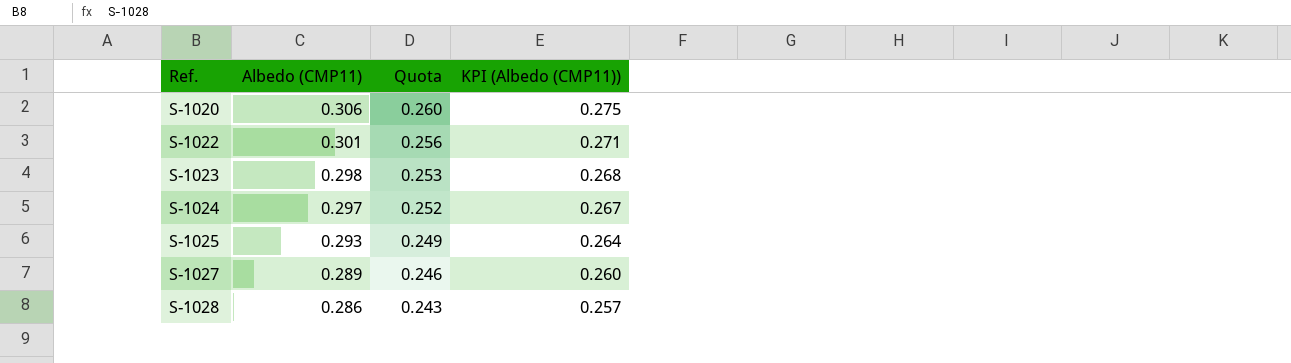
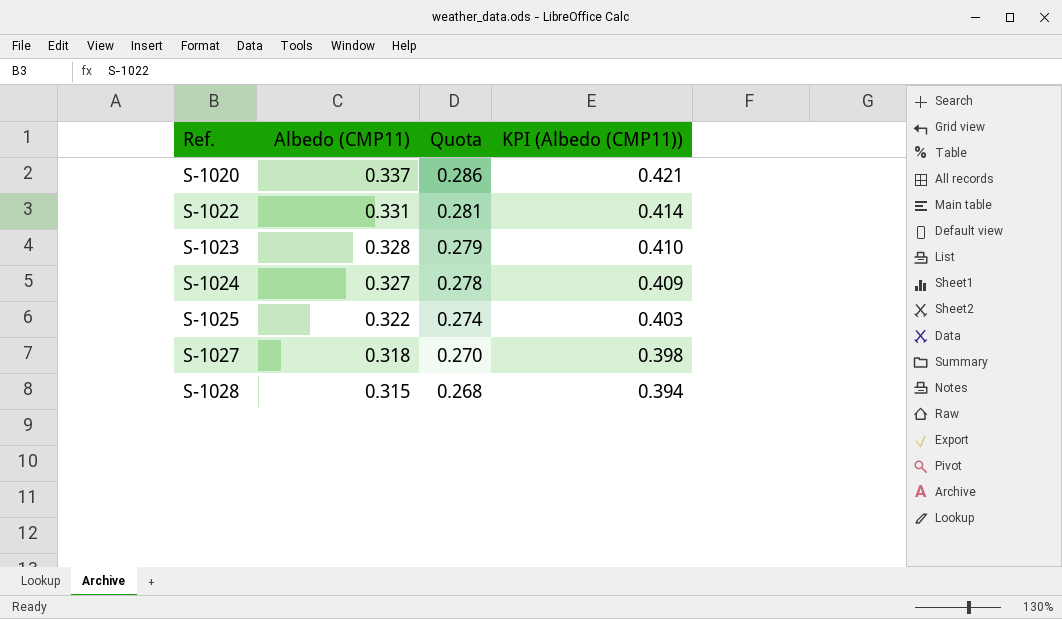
column KPI (Albedo (CMP11)) | formula: [Albedo (CMP11)] * 0.9 -> [Albedo (CMP11)] * 1.25
S-1020 | Albedo (CMP11): 0.306 -> 0.337
S-1020 | Quota: 0.260 -> 0.286
S-1022 | Albedo (CMP11): 0.301 -> 0.331
S-1022 | Quota: 0.256 -> 0.281
S-1023 | Albedo (CMP11): 0.298 -> 0.328
S-1023 | Quota: 0.253 -> 0.279
S-1024 | Albedo (CMP11): 0.297 -> 0.327
S-1024 | Quota: 0.252 -> 0.278
S-1025 | Albedo (CMP11): 0.293 -> 0.322
S-1025 | Quota: 0.249 -> 0.274
S-1027 | Albedo (CMP11): 0.289 -> 0.318
S-1027 | Quota: 0.246 -> 0.270
S-1028 | Albedo (CMP11): 0.286 -> 0.315
S-1028 | Quota: 0.243 -> 0.268

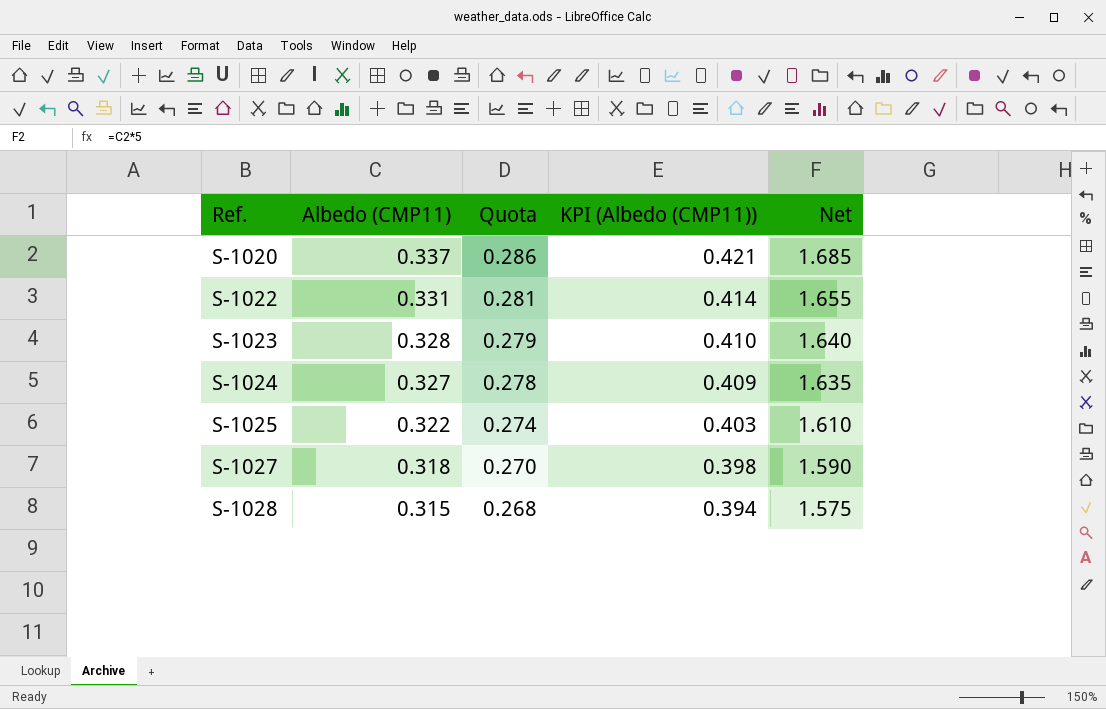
column Net | formula: none -> [Albedo (CMP11)] * 5

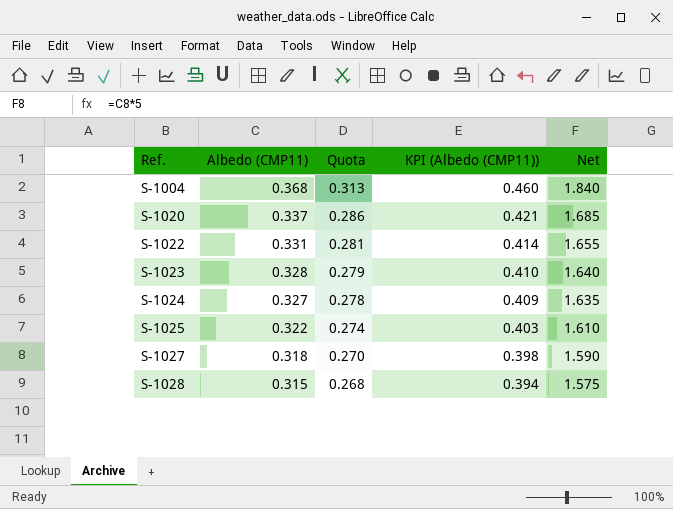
row S-1004: none -> 0.368 | 0.313 | 0.460 | 1.840

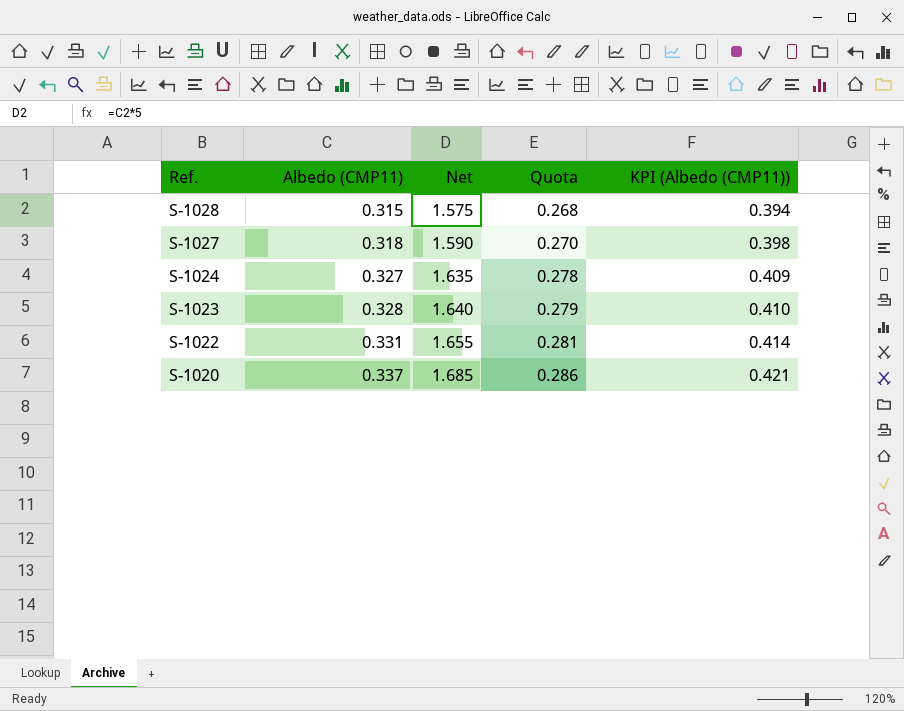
row order: Ref. ascending -> Ref. descending
column Net | position: 5 -> 3
row S-1004: 0.368 | 0.313 | 0.460 | 1.840 -> none
row S-1025: 0.322 | 0.274 | 0.403 | 1.610 -> none

